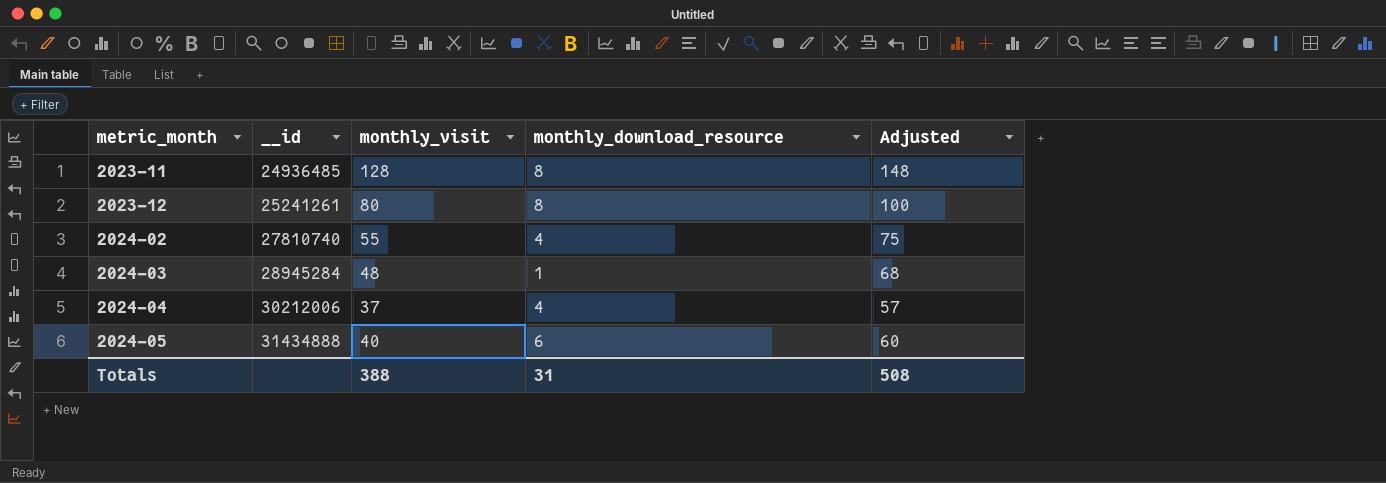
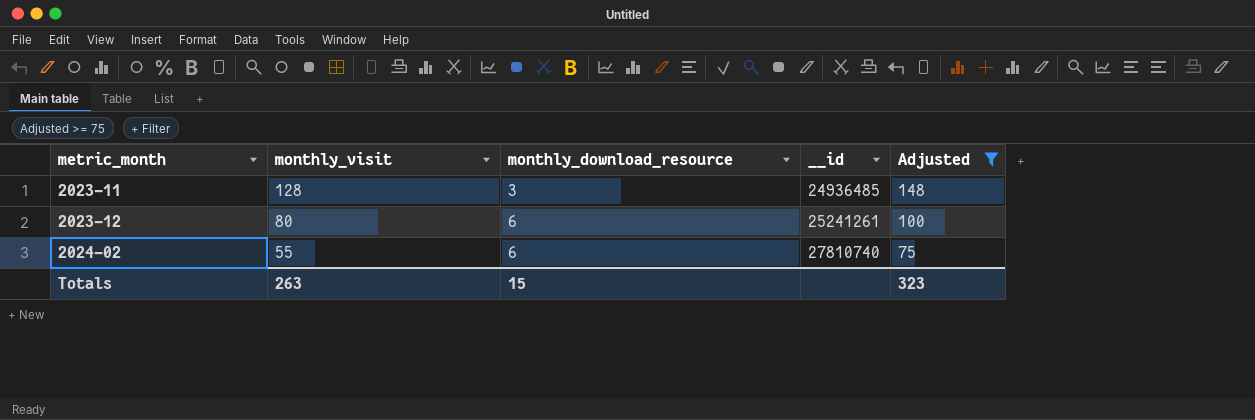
filter: none -> Adjusted >= 75
column __id | position: 2 -> 4
2023-11 | monthly_download_resource: 8 -> 3
2023-12 | monthly_download_resource: 8 -> 6
2024-02 | monthly_download_resource: 4 -> 6
Totals | monthly_visit: 388 -> 263
Totals | monthly_download_resource: 31 -> 15
Totals | Adjusted: 508 -> 323

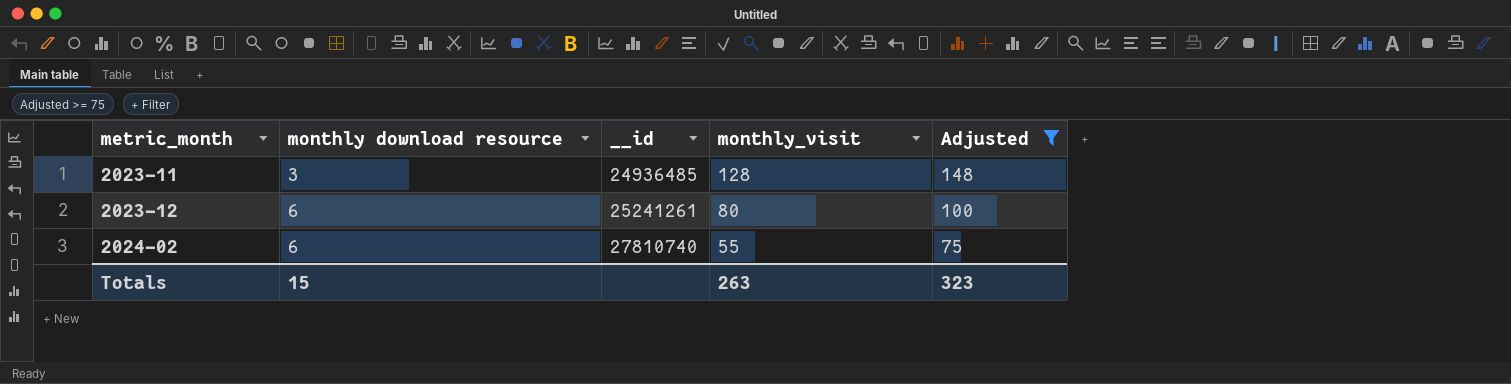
column name: monthly_download_resource -> monthly download resource
column monthly_visit | position: 2 -> 4

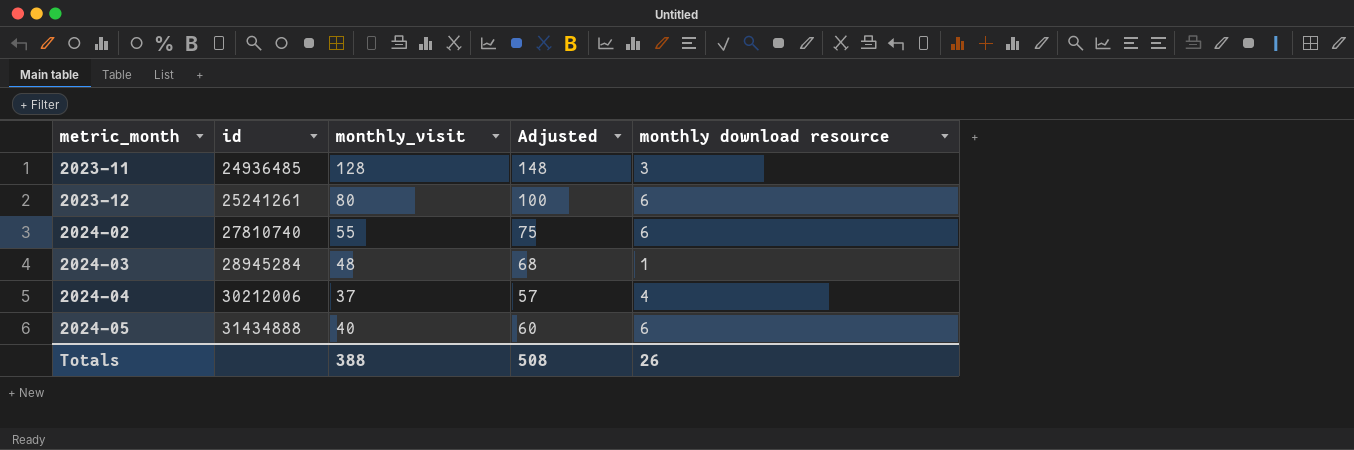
filter: Adjusted >= 75 -> none
column name: __id -> id
column monthly download resource | position: 2 -> 5
Totals | monthly_visit: 263 -> 388
Totals | Adjusted: 323 -> 508
Totals | monthly download resource: 15 -> 26

